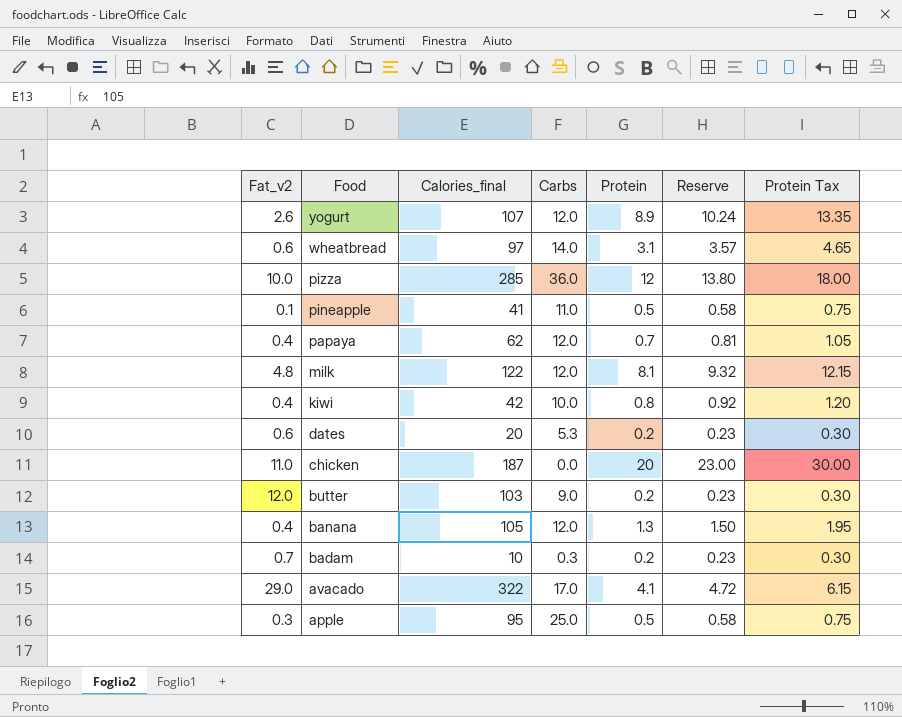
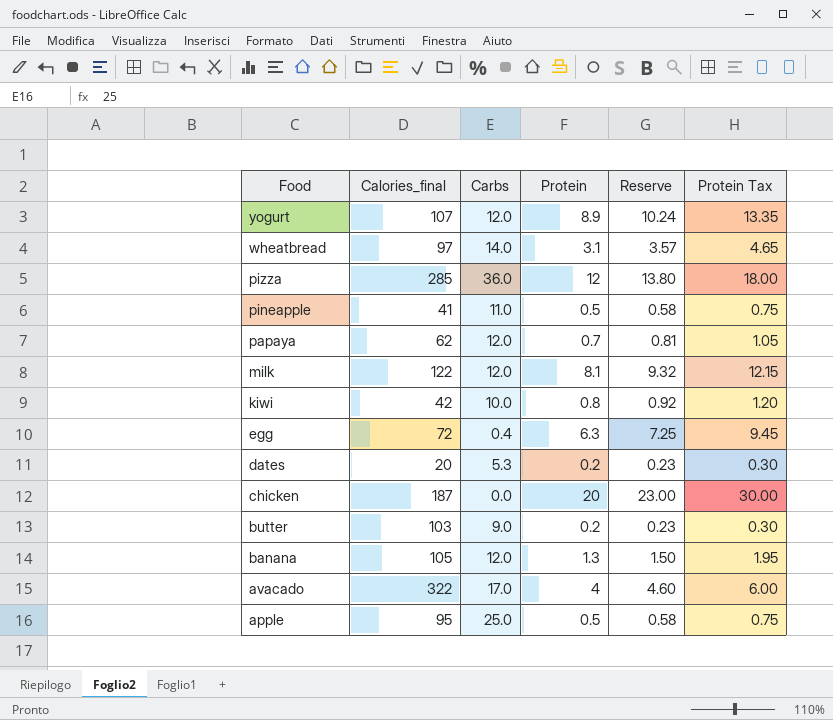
column Fat_v2 | position: 1 -> none
row badam: 0.7 | 10 | 0.3 | 0.2 | 0.23 | 0.30 -> none
row egg: none -> 72 | 0.4 | 6.3 | 7.25 | 9.45
avacado | Protein: 4.1 -> 4
avacado | Reserve: 4.72 -> 4.60
avacado | Protein Tax: 6.15 -> 6.00

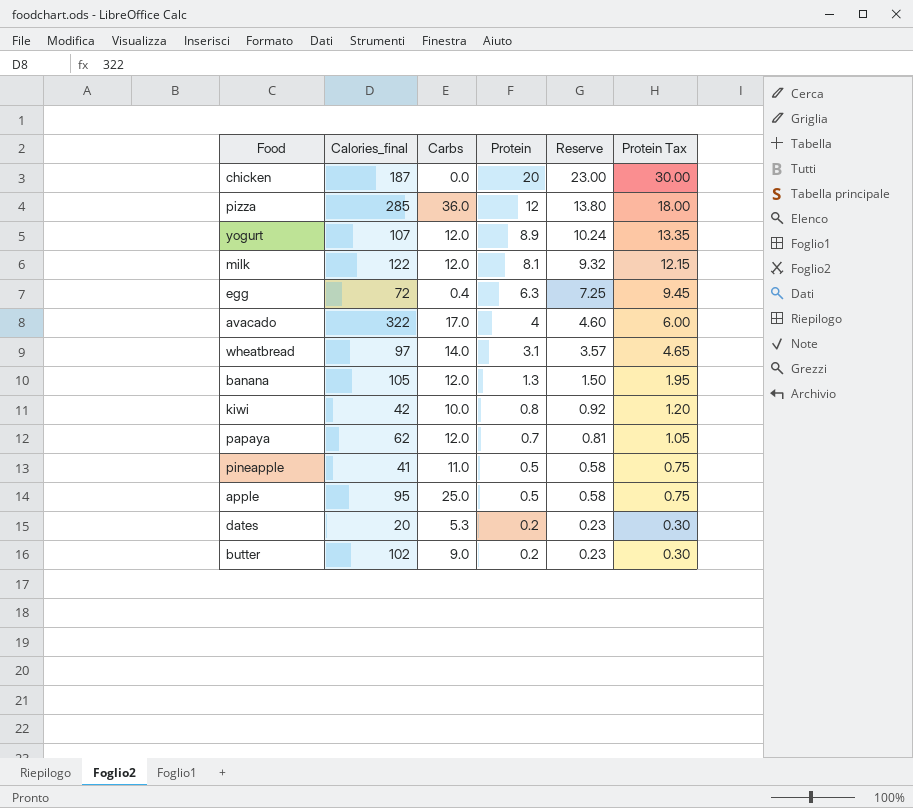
row order: Food descending -> Protein descending
butter | Calories_final: 103 -> 102

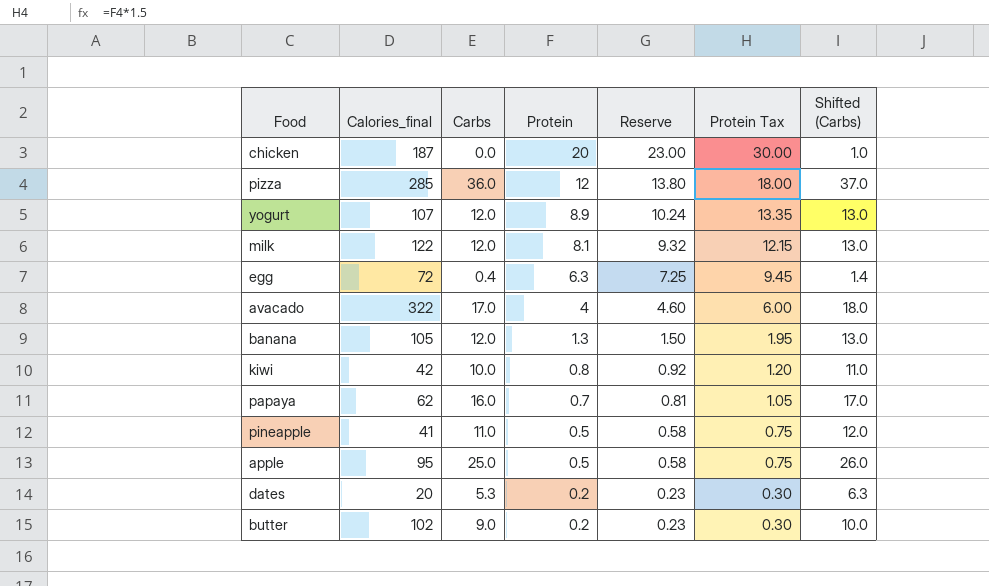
column Shifted (Carbs) | formula: none -> [Carbs] + 1
row wheatbread: 97 | 14.0 | 3.1 | 3.57 | 4.65 -> none
papaya | Carbs: 12.0 -> 16.0

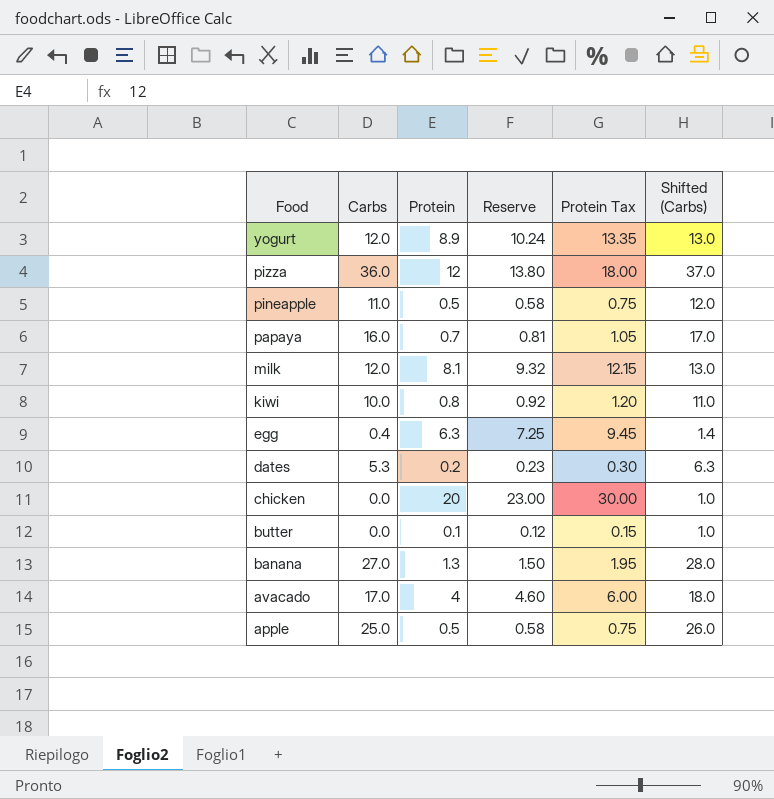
row order: Protein descending -> Food descending
column Calories_final | position: 2 -> none
butter | Carbs: 9.0 -> 0.0
butter | Protein: 0.2 -> 0.1
butter | Reserve: 0.23 -> 0.12
butter | Protein Tax: 0.30 -> 0.15
butter | Shifted (Carbs): 10.0 -> 1.0
banana | Carbs: 12.0 -> 27.0
banana | Shifted (Carbs): 13.0 -> 28.0

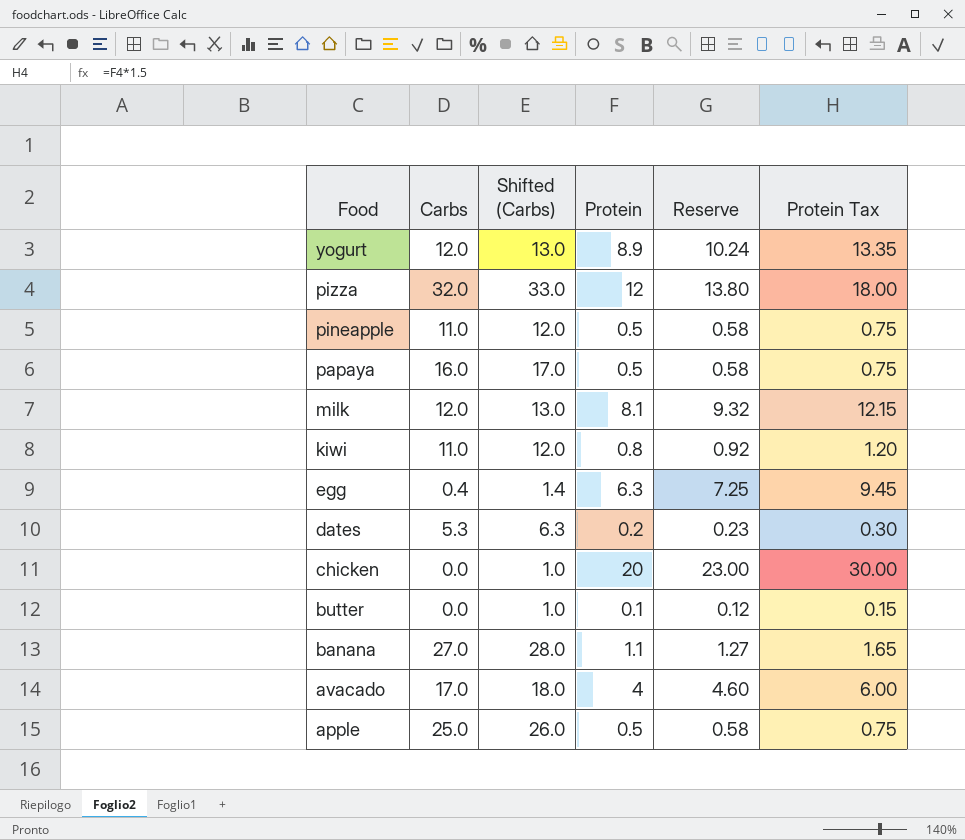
column Shifted (Carbs) | position: 6 -> 3
pizza | Carbs: 36.0 -> 32.0
pizza | Shifted (Carbs): 37.0 -> 33.0
papaya | Protein: 0.7 -> 0.5
papaya | Reserve: 0.81 -> 0.58
papaya | Protein Tax: 1.05 -> 0.75
kiwi | Carbs: 10.0 -> 11.0
kiwi | Shifted (Carbs): 11.0 -> 12.0
banana | Protein: 1.3 -> 1.1
banana | Reserve: 1.50 -> 1.27
banana | Protein Tax: 1.95 -> 1.65

